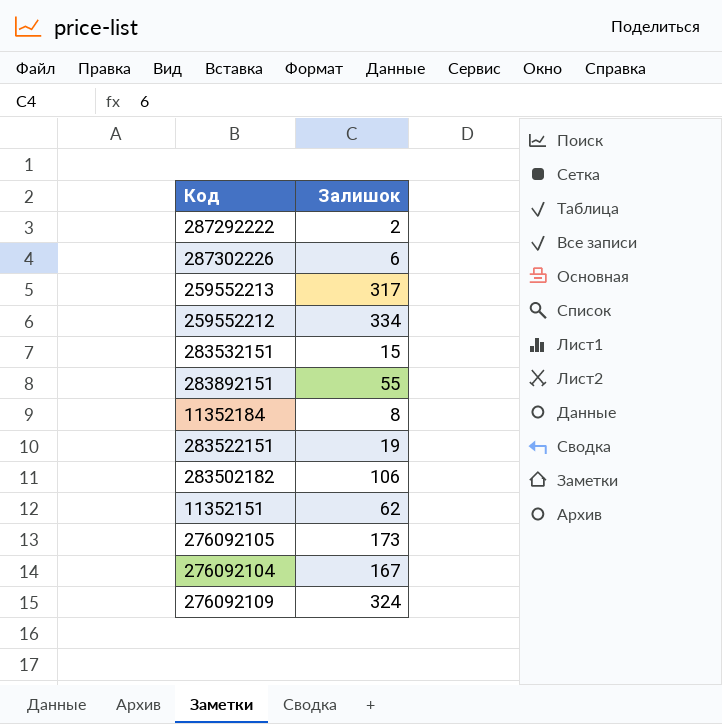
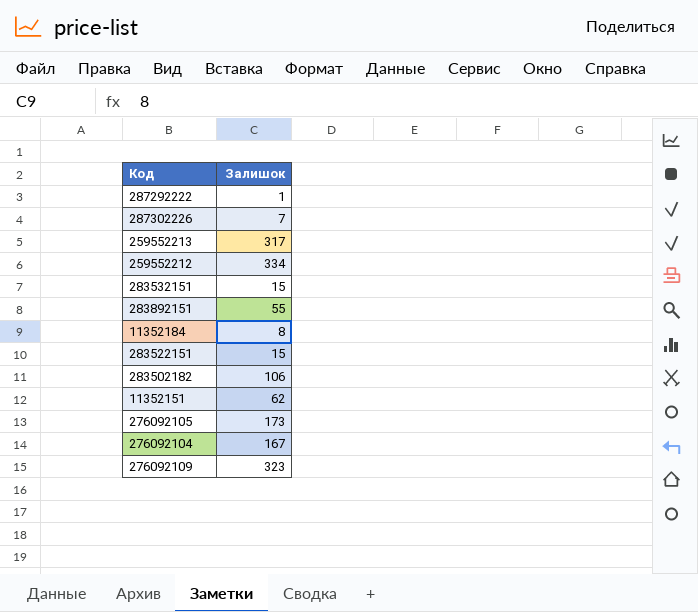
287292222 | Залишок: 2 -> 1
287302226 | Залишок: 6 -> 7
283522151 | Залишок: 19 -> 15
276092109 | Залишок: 324 -> 323

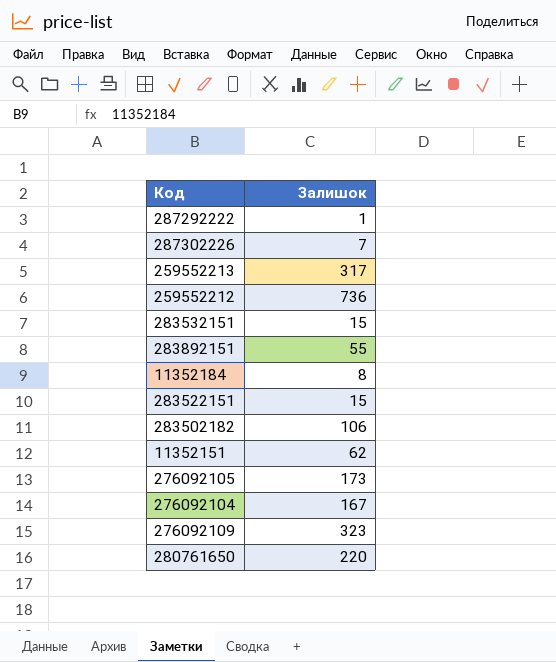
259552212 | Залишок: 334 -> 736
row 280761650: none -> 220

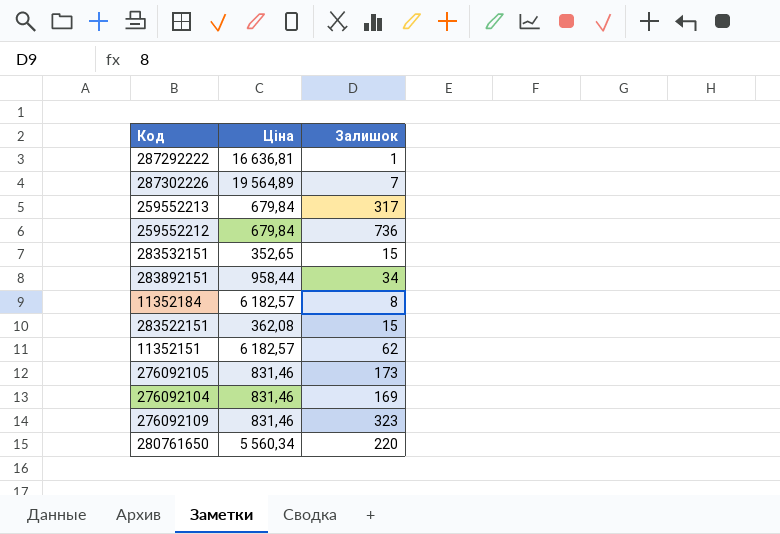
column Ціна | position: none -> 2
row 283502182: 106 -> none
283892151 | Залишок: 55 -> 34
276092104 | Залишок: 167 -> 169

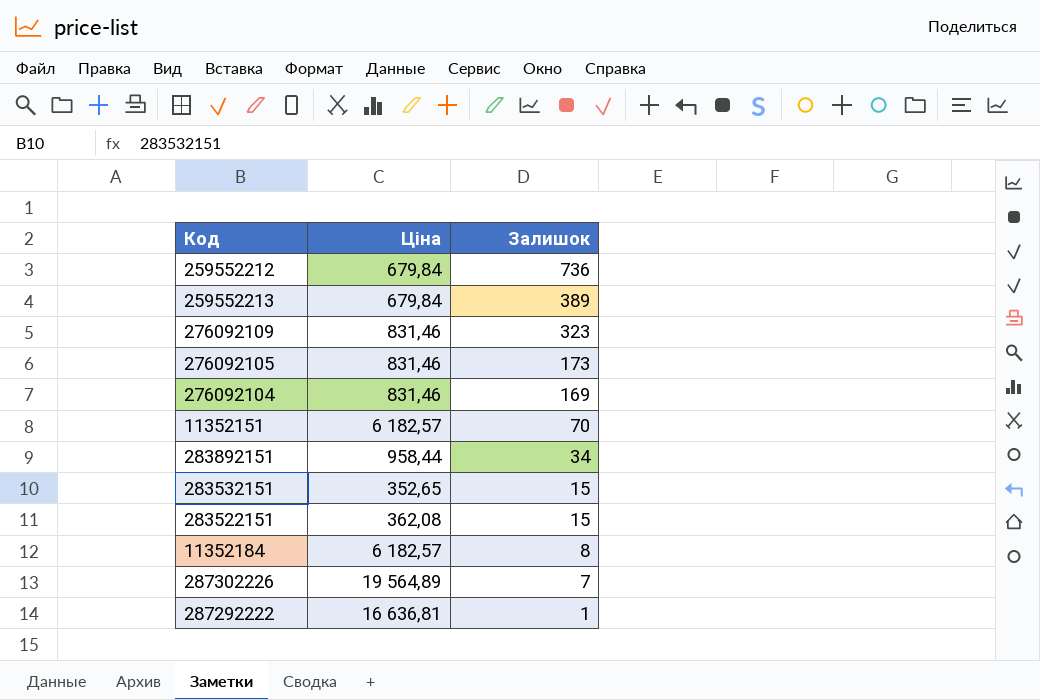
row order: none -> Залишок descending
row 280761650: 5 560,34 | 220 -> none
259552213 | Залишок: 317 -> 389
11352151 | Залишок: 62 -> 70

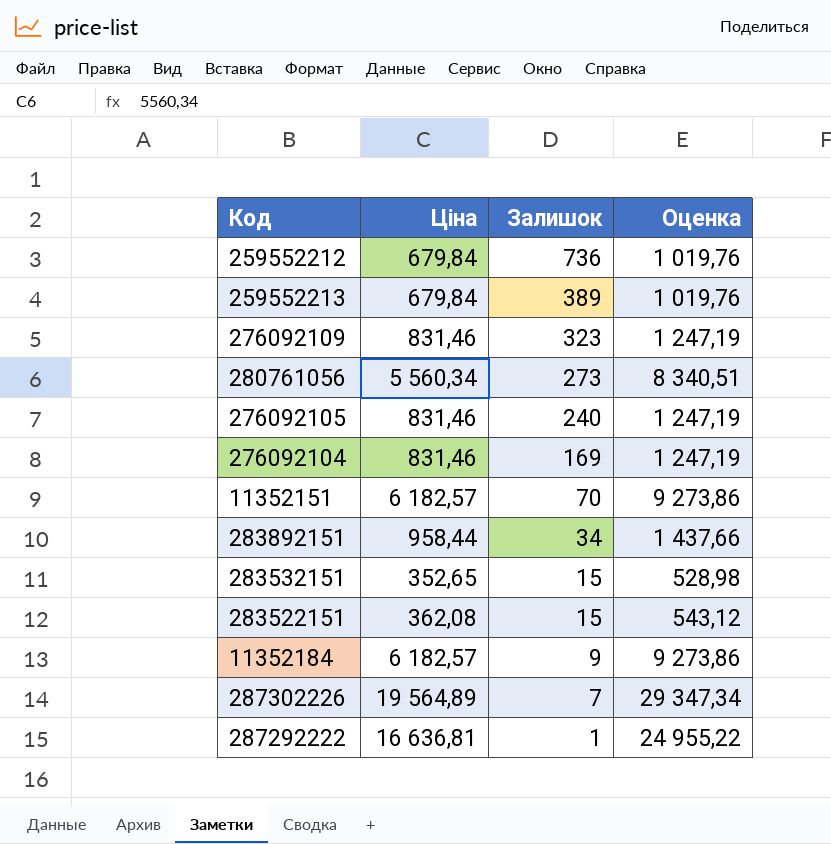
column Оценка | formula: none -> [Ціна] * 1,5
row 280761056: none -> 5 560,34 | 273 | 8 340,51
276092105 | Залишок: 173 -> 240
11352184 | Залишок: 8 -> 9

